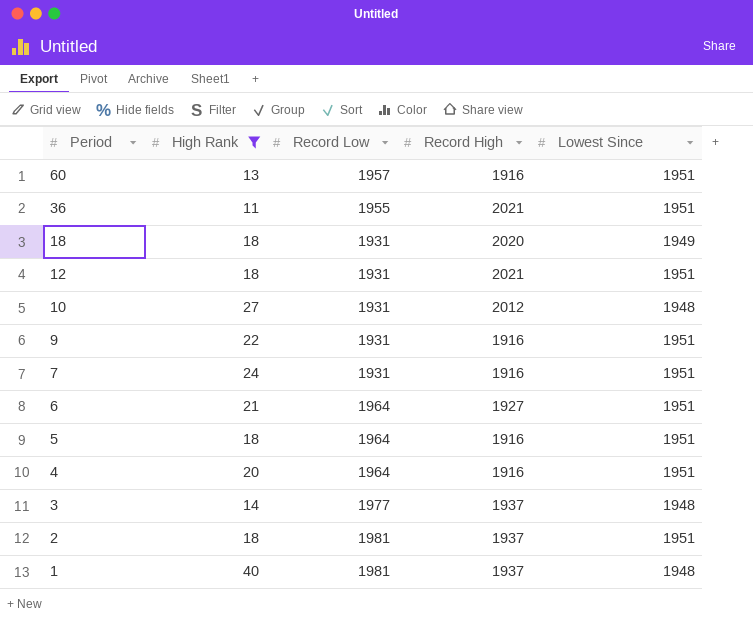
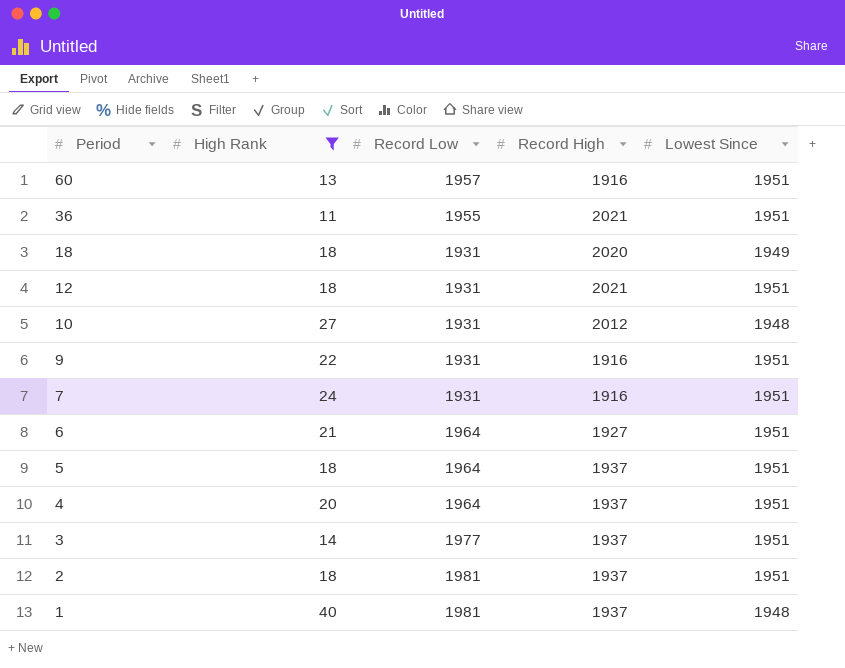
5 | Record High: 1916 -> 1937
4 | Record High: 1916 -> 1937
3 | Lowest Since: 1948 -> 1951

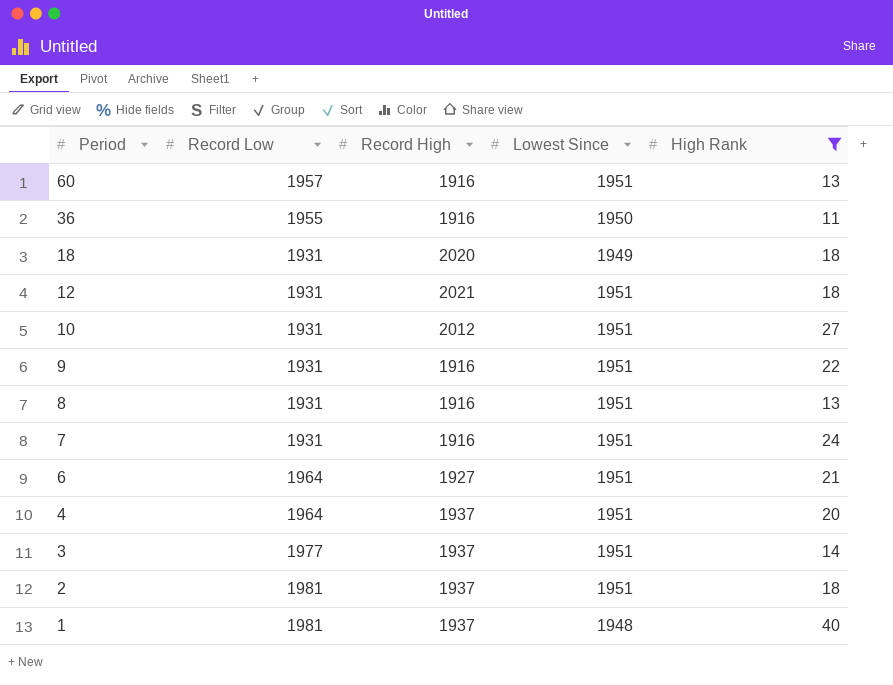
column High Rank | position: 2 -> 5
row 5: 18 | 1964 | 1937 | 1951 -> none
36 | Record High: 2021 -> 1916
36 | Lowest Since: 1951 -> 1950
10 | Lowest Since: 1948 -> 1951
row 8: none -> 1931 | 1916 | 1951 | 13

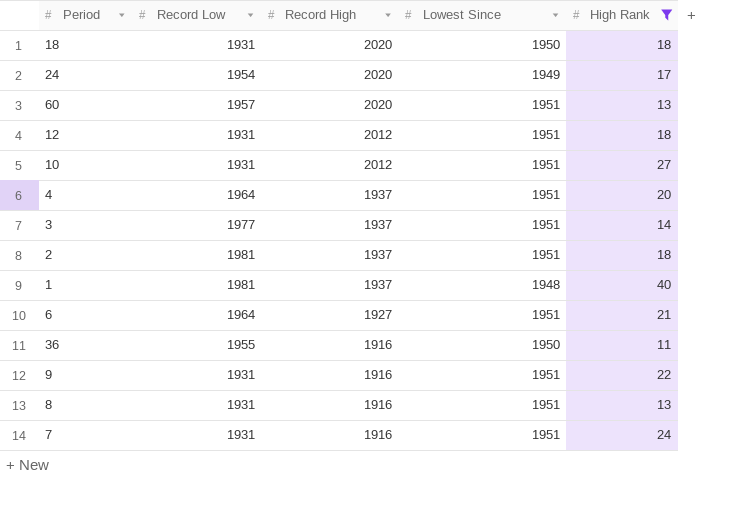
row order: Period descending -> Record High descending
18 | Lowest Since: 1949 -> 1950
row 24: none -> 1954 | 2020 | 1949 | 17
60 | Record High: 1916 -> 2020
12 | Record High: 2021 -> 2012

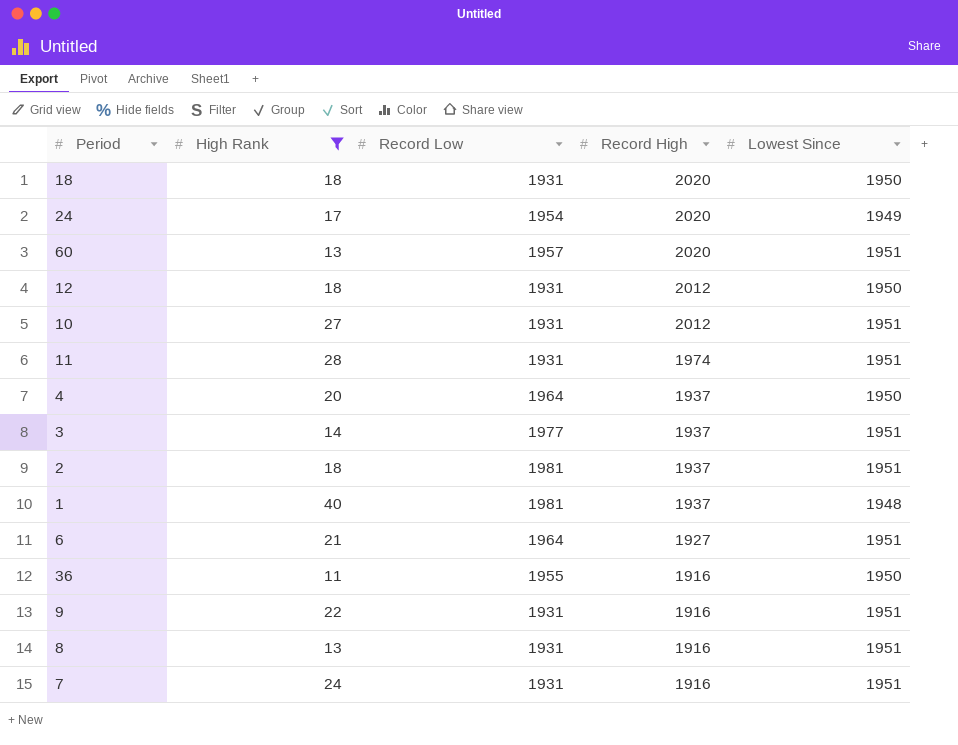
column High Rank | position: 5 -> 2
12 | Lowest Since: 1951 -> 1950
row 11: none -> 28 | 1931 | 1974 | 1951
4 | Lowest Since: 1951 -> 1950

